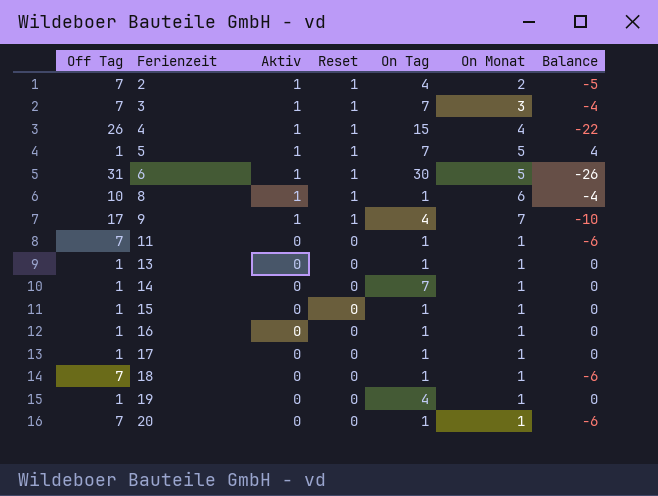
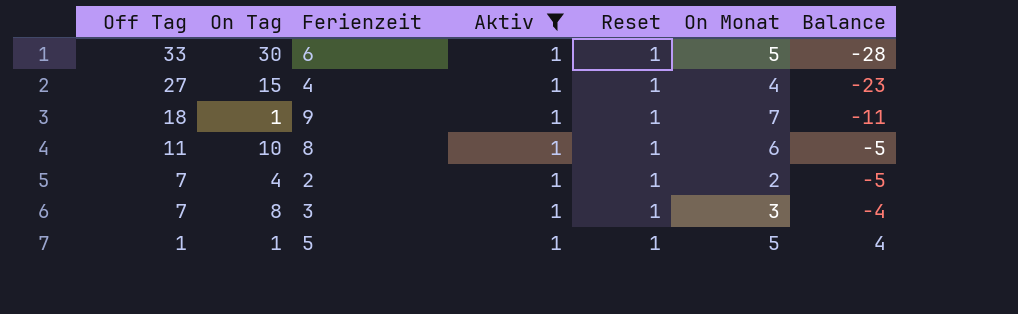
filter: none -> Aktiv = 1
row order: Ferienzeit ascending -> Off Tag descending
column On Tag | position: 5 -> 2
6 | Off Tag: 31 -> 33
6 | Balance: -26 -> -28
4 | Off Tag: 26 -> 27
4 | Balance: -22 -> -23
9 | Off Tag: 17 -> 18
9 | On Tag: 4 -> 1
9 | Balance: -10 -> -11
8 | Off Tag: 10 -> 11
8 | On Tag: 1 -> 10
8 | Balance: -4 -> -5
3 | On Tag: 7 -> 8
5 | On Tag: 7 -> 1

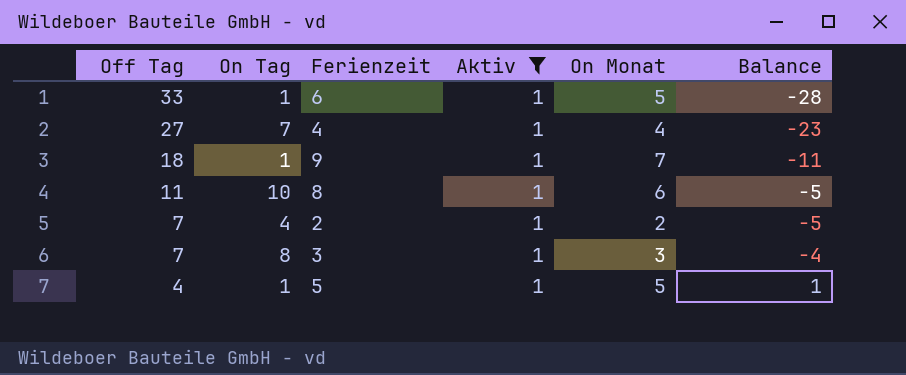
column Reset | position: 5 -> none
6 | On Tag: 30 -> 1
4 | On Tag: 15 -> 7
5 | Off Tag: 1 -> 4
5 | Balance: 4 -> 1

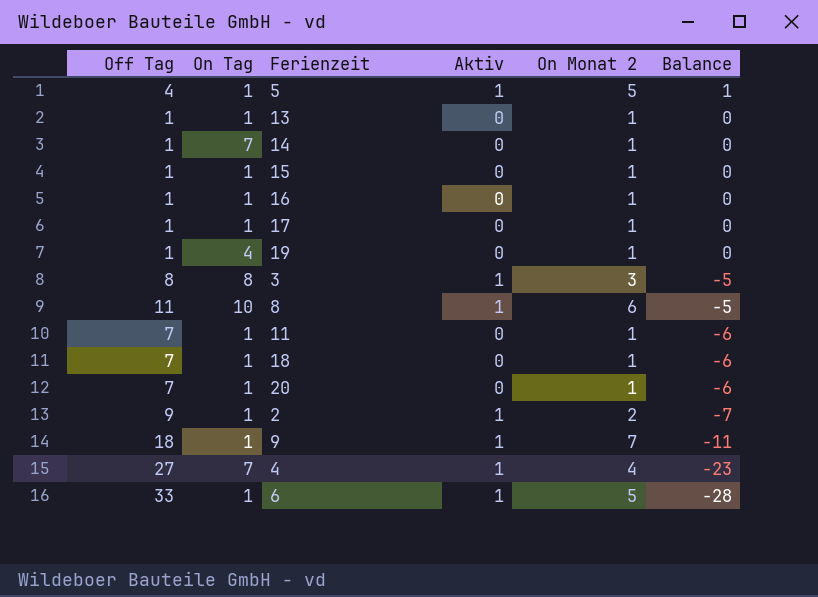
filter: Aktiv = 1 -> none
row order: Off Tag descending -> Balance descending
column name: On Monat -> On Monat 2
3 | Off Tag: 7 -> 8
3 | Balance: -4 -> -5
2 | Off Tag: 7 -> 9
2 | On Tag: 4 -> 1
2 | Balance: -5 -> -7

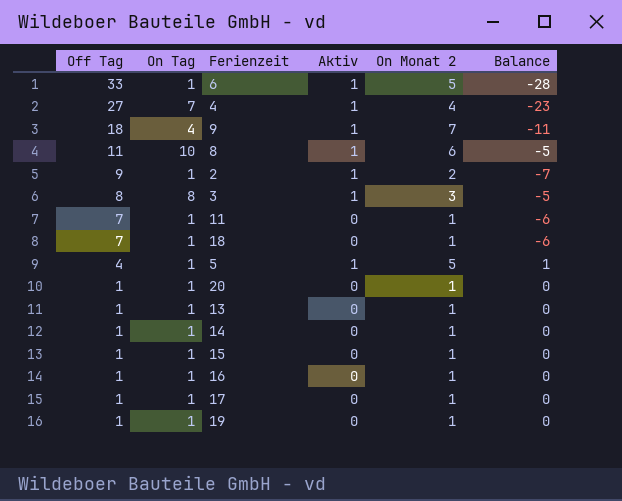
row order: Balance descending -> Off Tag descending
9 | On Tag: 1 -> 4
20 | Off Tag: 7 -> 1
20 | Balance: -6 -> 0
14 | On Tag: 7 -> 1
19 | On Tag: 4 -> 1

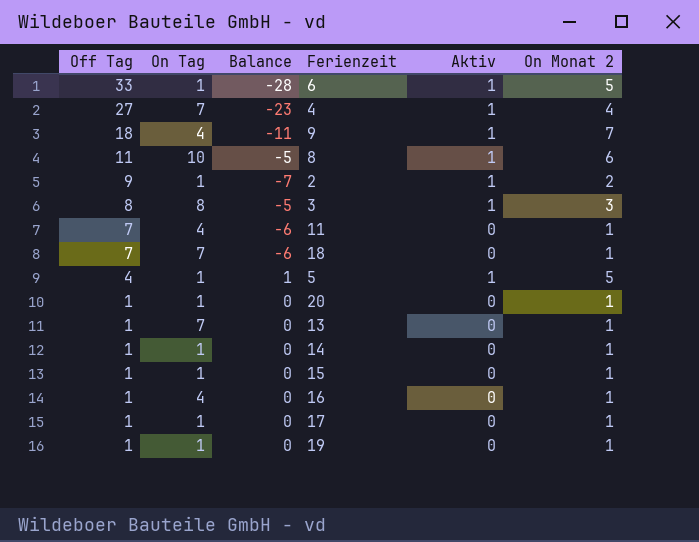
column Balance | position: 6 -> 3
11 | On Tag: 1 -> 4
18 | On Tag: 1 -> 7
13 | On Tag: 1 -> 7
16 | On Tag: 1 -> 4

